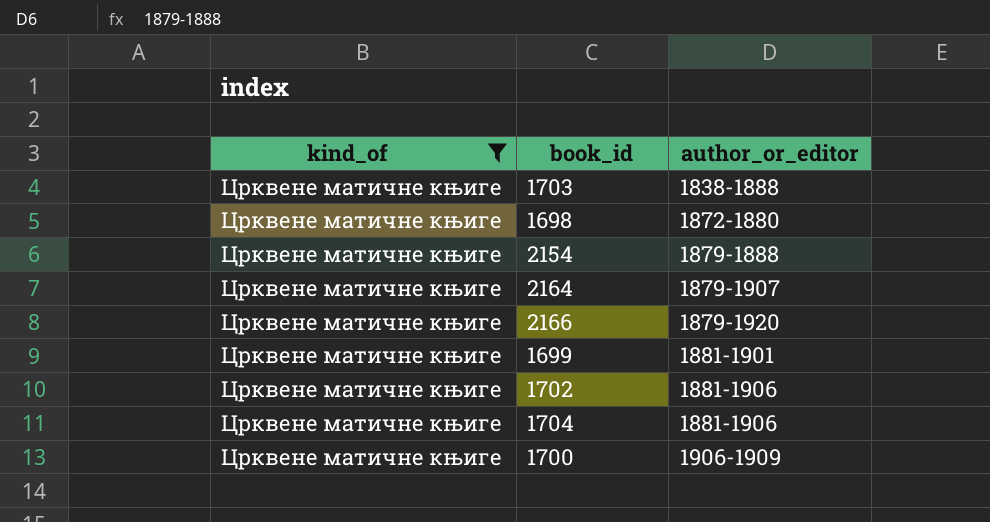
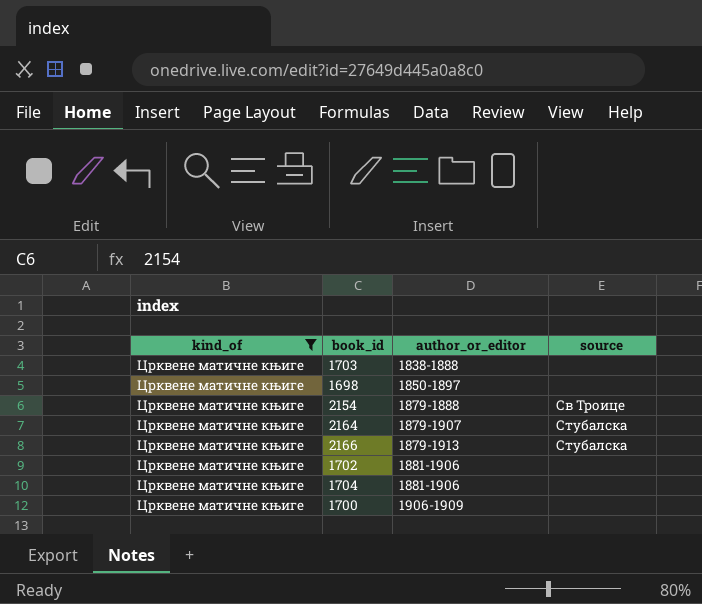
column source | position: none -> 4
row 1699: Црквене матичне књиге | 1881-1901 -> none
1698 | author_or_editor: 1872-1880 -> 1850-1897
2166 | author_or_editor: 1879-1920 -> 1879-1913

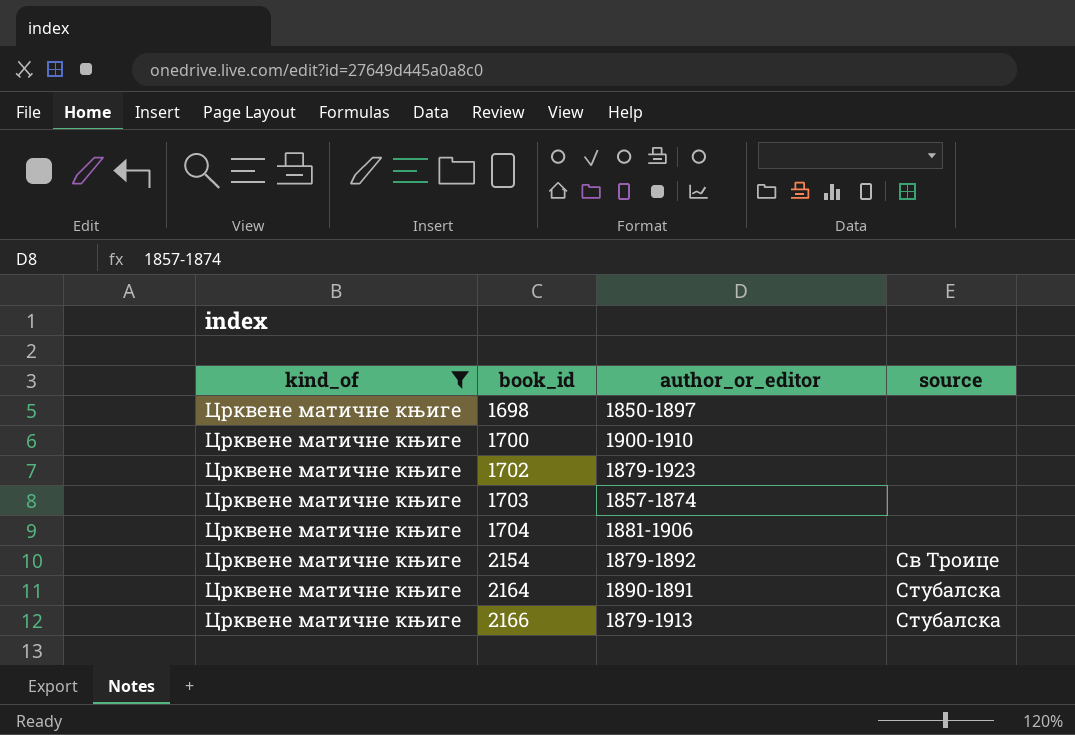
row order: author_or_editor ascending -> book_id ascending
1700 | author_or_editor: 1906-1909 -> 1900-1910
1702 | author_or_editor: 1881-1906 -> 1879-1923
1703 | author_or_editor: 1838-1888 -> 1857-1874
2154 | author_or_editor: 1879-1888 -> 1879-1892
2164 | author_or_editor: 1879-1907 -> 1890-1891

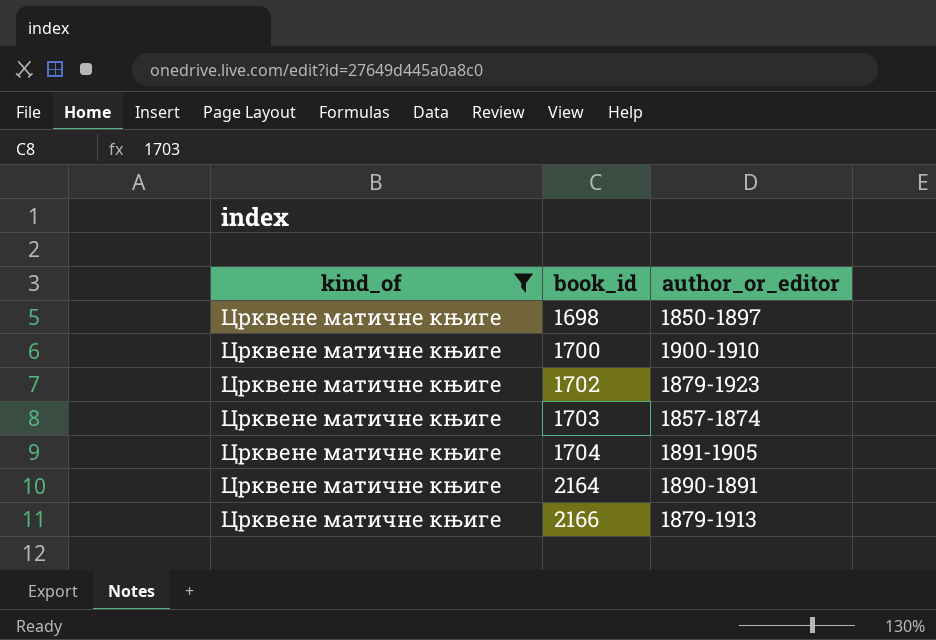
column source | position: 4 -> none
row 2154: Црквене матичне књиге | 1879-1892 | Св Троице -> none
1704 | author_or_editor: 1881-1906 -> 1891-1905

